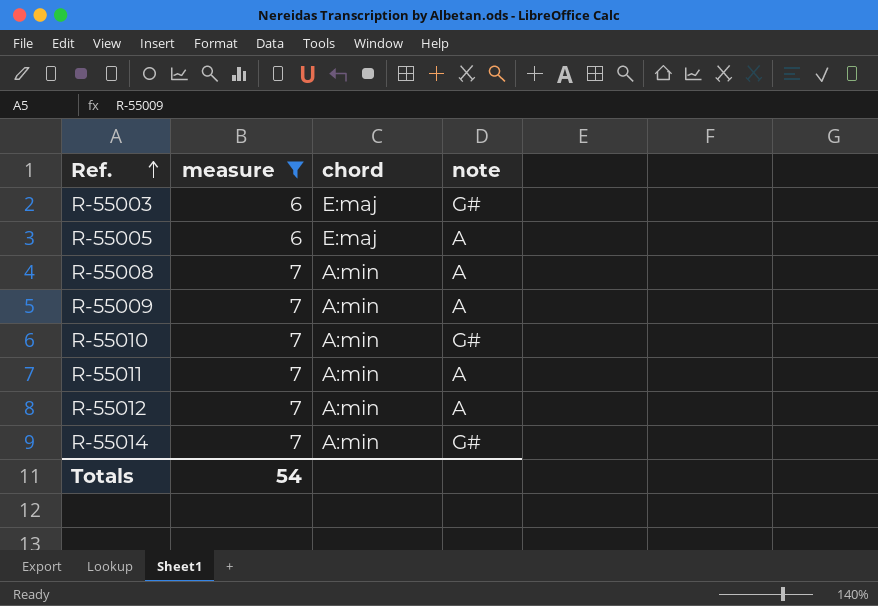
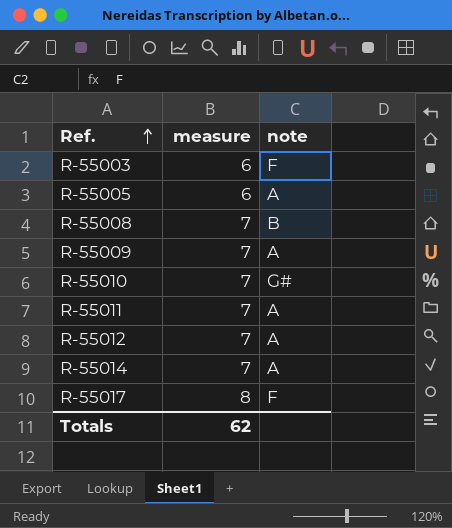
filter: measure != 8 -> none
column chord | position: 3 -> none
R-55003 | note: G# -> F
R-55008 | note: A -> B
R-55014 | note: G# -> A
Totals | measure: 54 -> 62

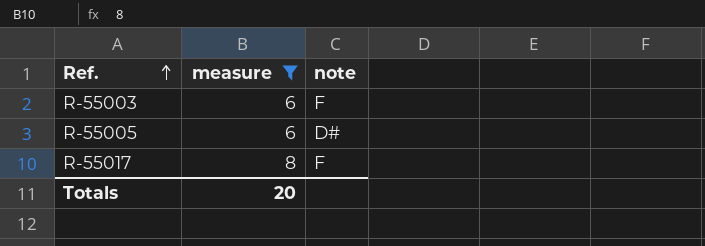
filter: none -> measure != 7
R-55005 | note: A -> D#
Totals | measure: 62 -> 20

